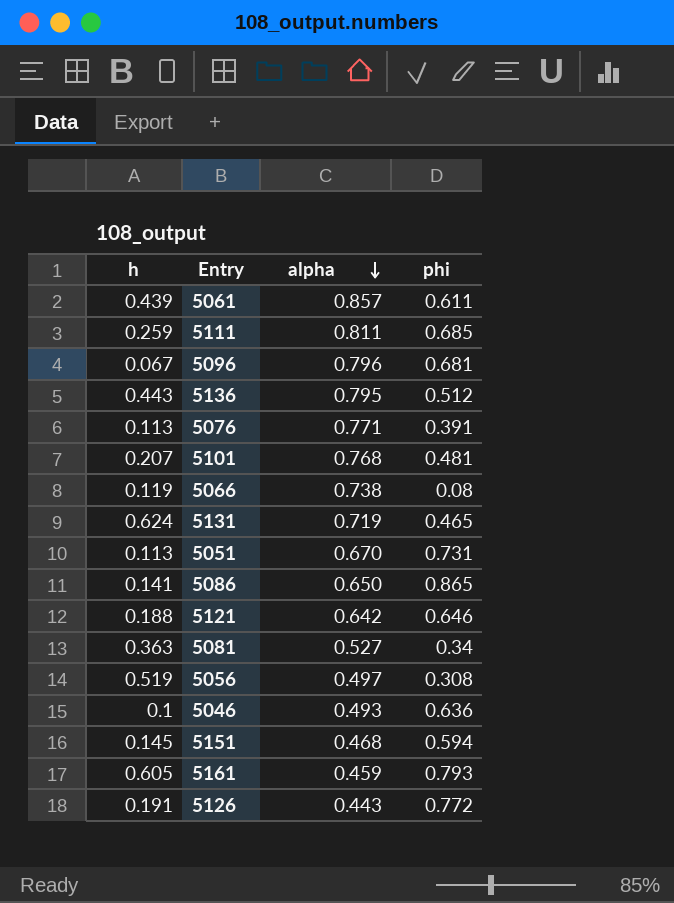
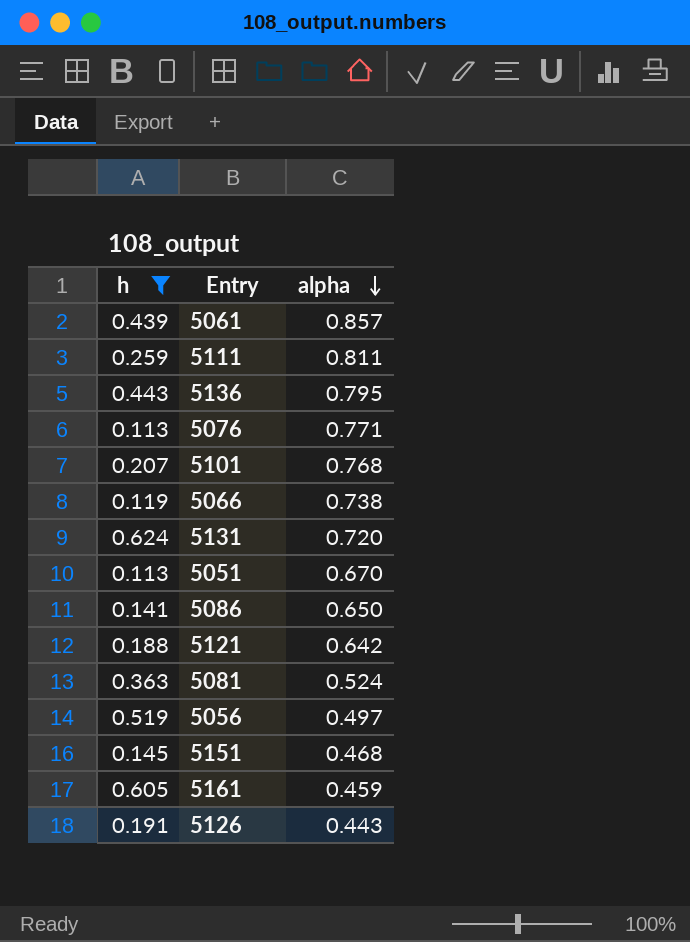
filter: none -> h >= 0.113
column phi | position: 4 -> none
5131 | alpha: 0.719 -> 0.720
5081 | alpha: 0.527 -> 0.524

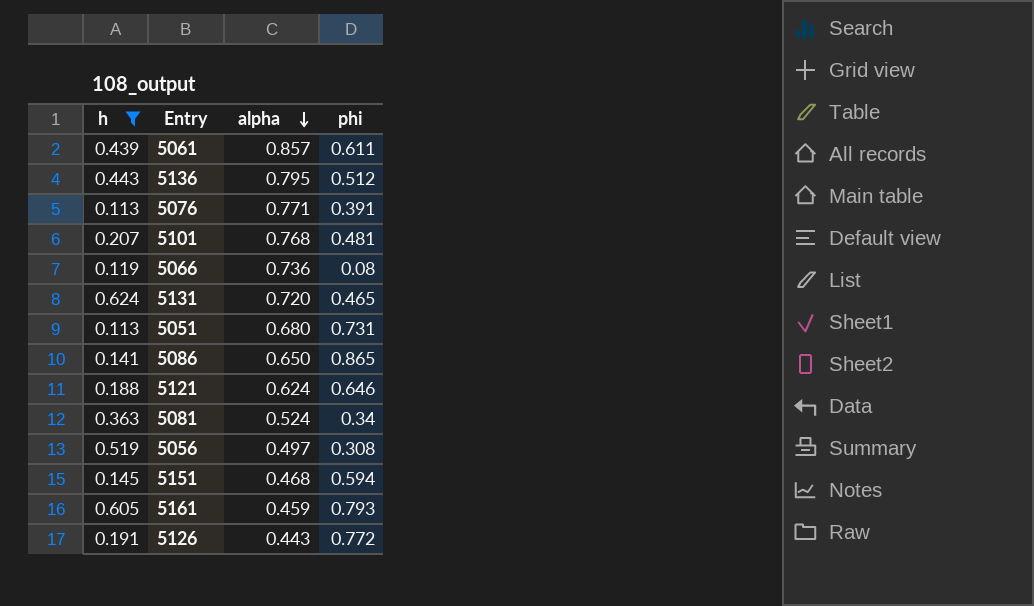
column phi | position: none -> 4
row 5111: 0.259 | 0.811 -> none
5066 | alpha: 0.738 -> 0.736
5051 | alpha: 0.670 -> 0.680
5121 | alpha: 0.642 -> 0.624

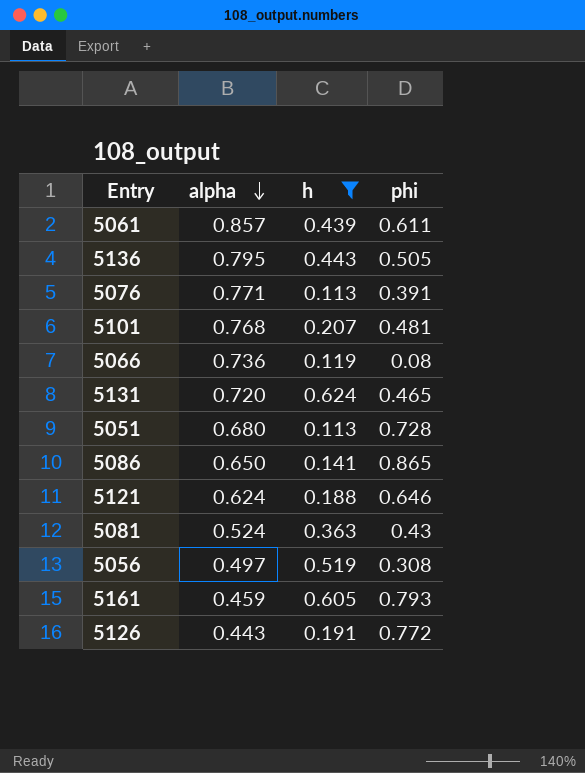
column h | position: 1 -> 3
row 5151: 0.145 | 0.468 | 0.594 -> none
5136 | phi: 0.512 -> 0.505
5051 | phi: 0.731 -> 0.728
5081 | phi: 0.34 -> 0.43

